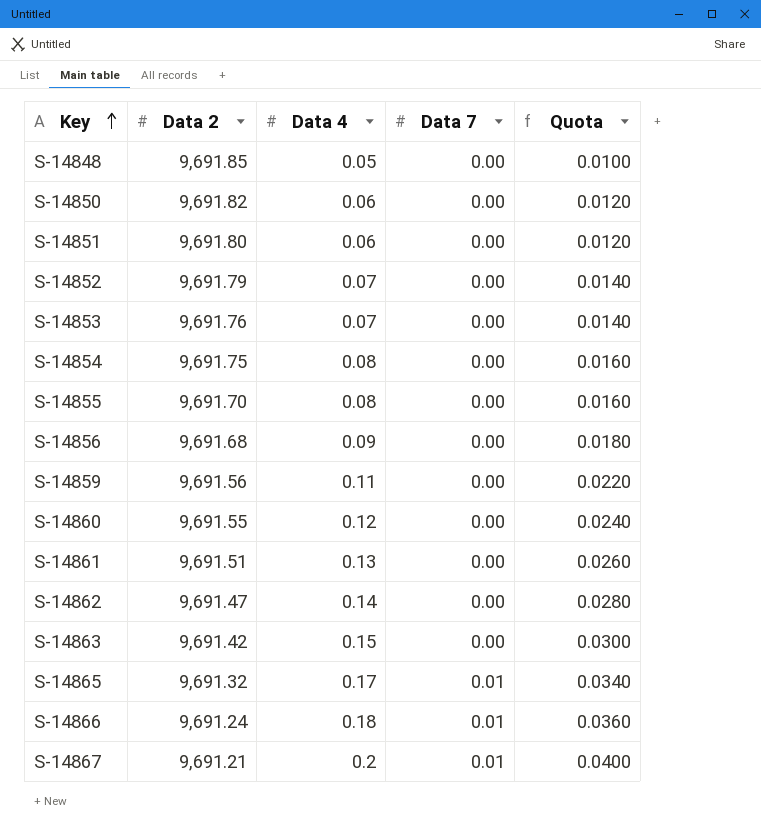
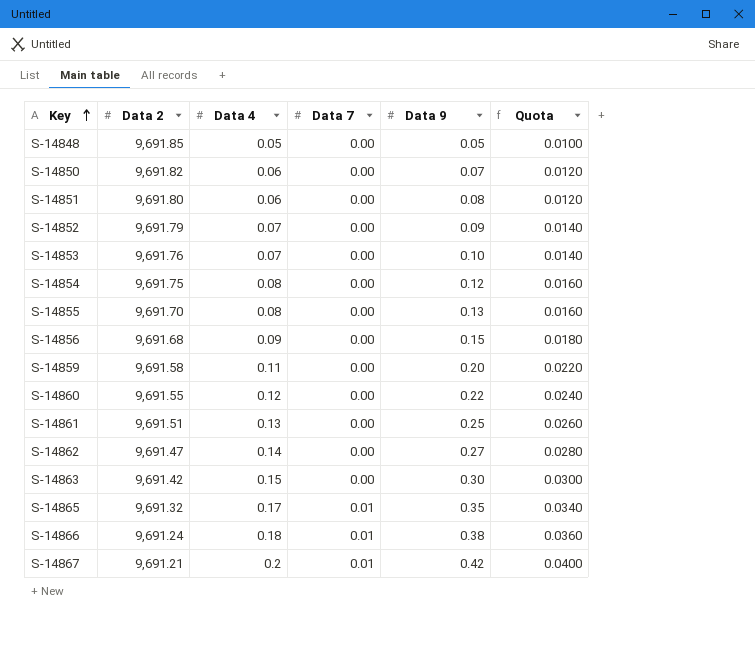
column Data 9 | position: none -> 5
S-14859 | Data 2: 9,691.56 -> 9,691.58

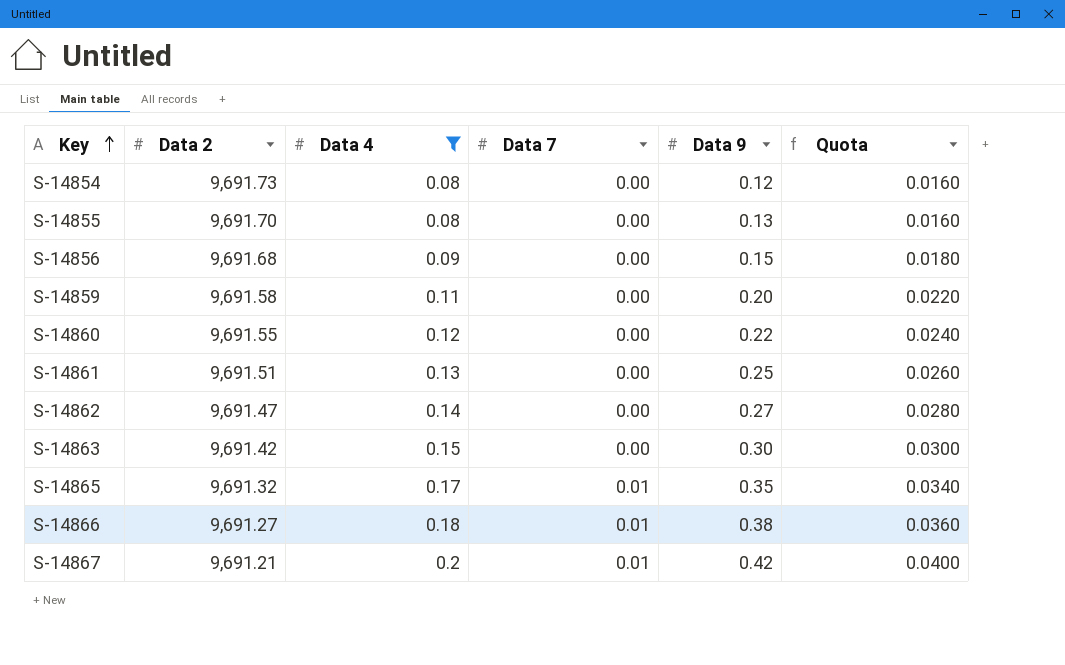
filter: none -> Data 4 >= 0.08
S-14854 | Data 2: 9,691.75 -> 9,691.73
S-14866 | Data 2: 9,691.24 -> 9,691.27

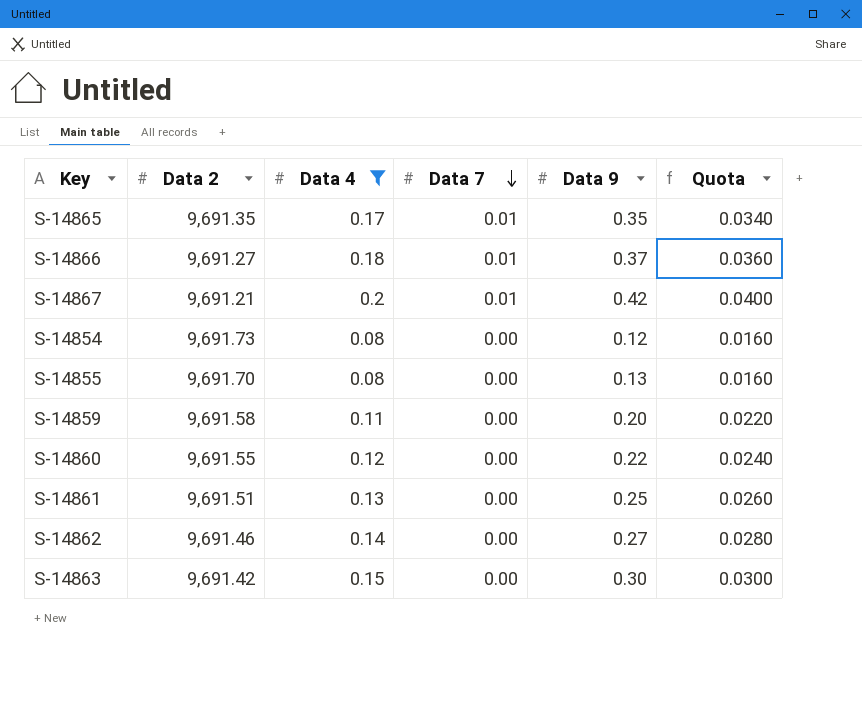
row order: Key ascending -> Data 7 descending
row S-14856: 9,691.68 | 0.09 | 0.00 | 0.15 | 0.0180 -> none
S-14865 | Data 2: 9,691.32 -> 9,691.35
S-14866 | Data 9: 0.38 -> 0.37
S-14862 | Data 2: 9,691.47 -> 9,691.46

